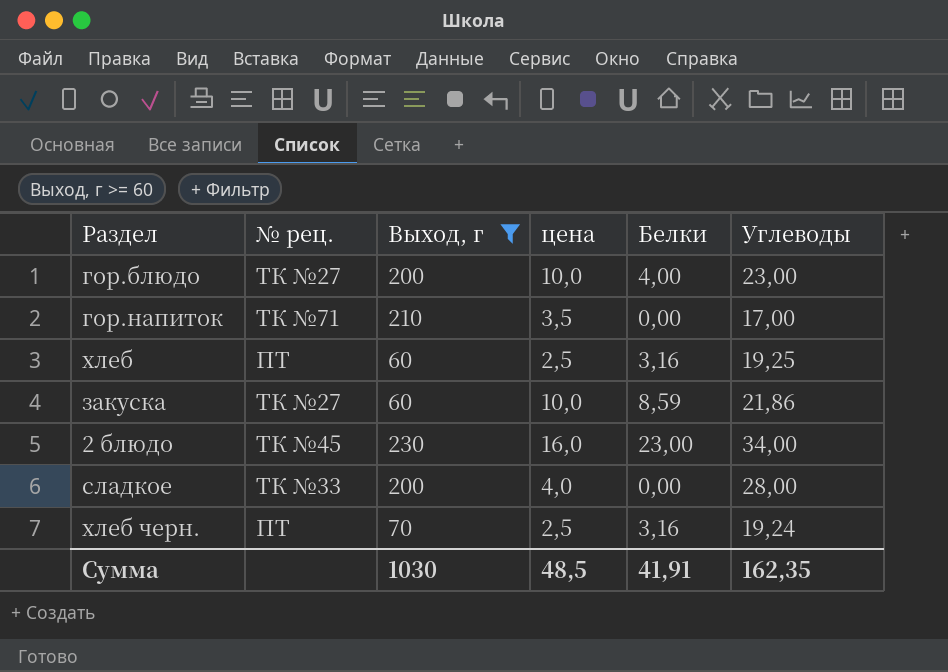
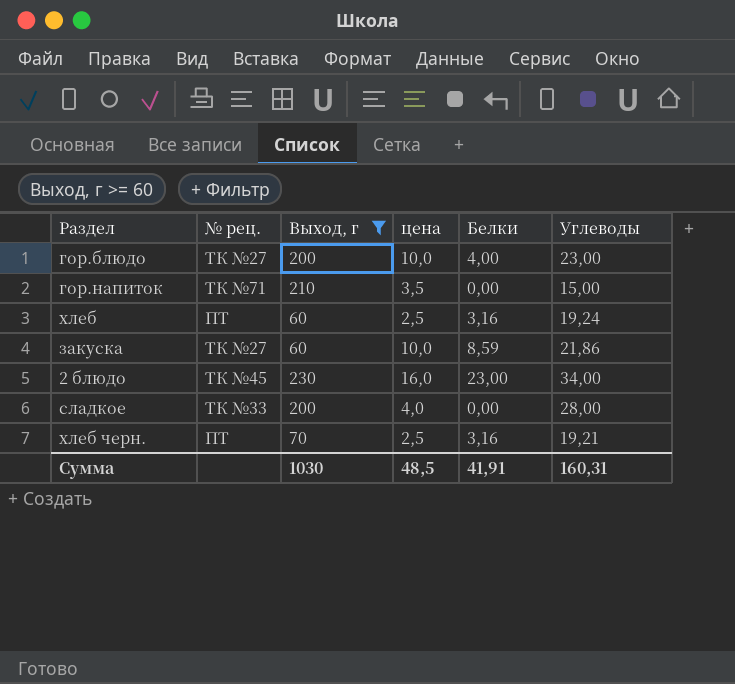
гор.напиток | Углеводы: 17,00 -> 15,00
хлеб | Углеводы: 19,25 -> 19,24
хлеб черн. | Углеводы: 19,24 -> 19,21
Сумма | Углеводы: 162,35 -> 160,31

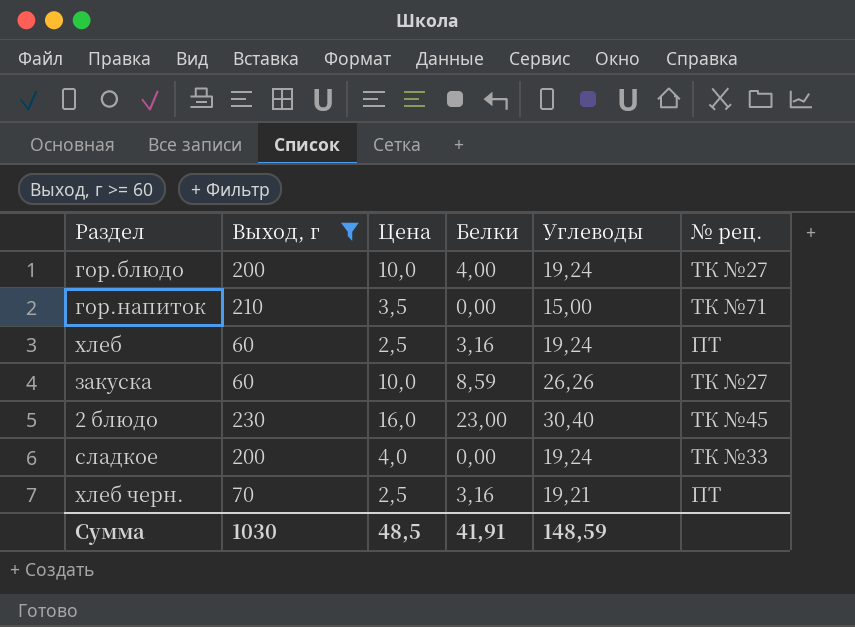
column name: цена -> Цена
column № рец. | position: 2 -> 6
гор.блюдо | Углеводы: 23,00 -> 19,24
закуска | Углеводы: 21,86 -> 26,26
2 блюдо | Углеводы: 34,00 -> 30,40
сладкое | Углеводы: 28,00 -> 19,24
Сумма | Углеводы: 160,31 -> 148,59

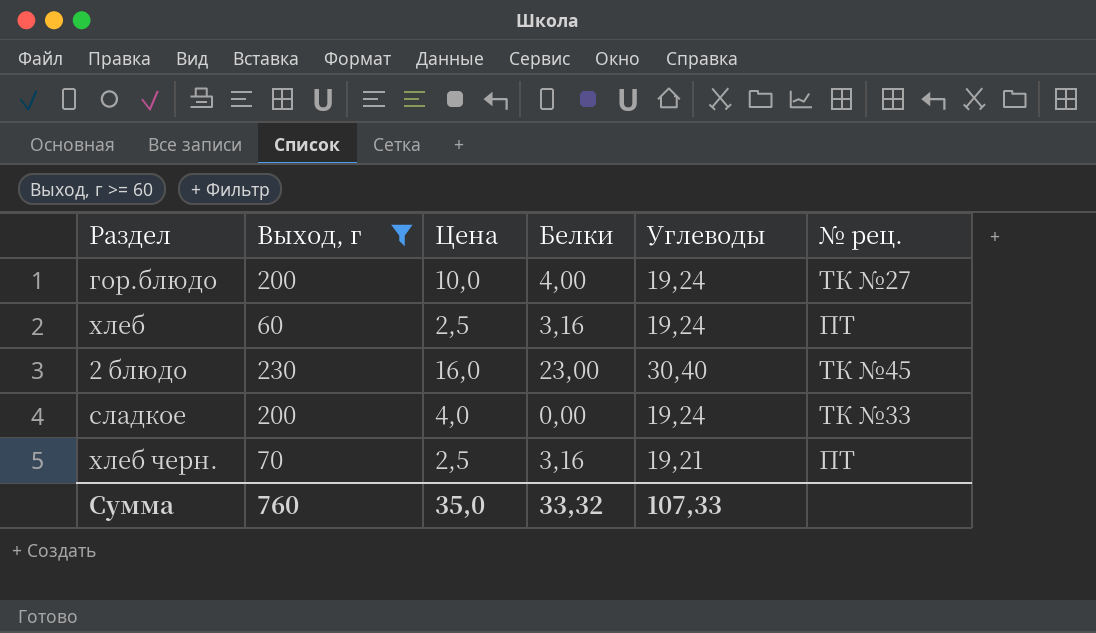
row гор.напиток: 210 | 3,5 | 0,00 | 15,00 | ТК №71 -> none
row закуска: 60 | 10,0 | 8,59 | 26,26 | ТК №27 -> none
Сумма | Выход, г: 1030 -> 760
Сумма | Цена: 48,5 -> 35,0
Сумма | Белки: 41,91 -> 33,32
Сумма | Углеводы: 148,59 -> 107,33

